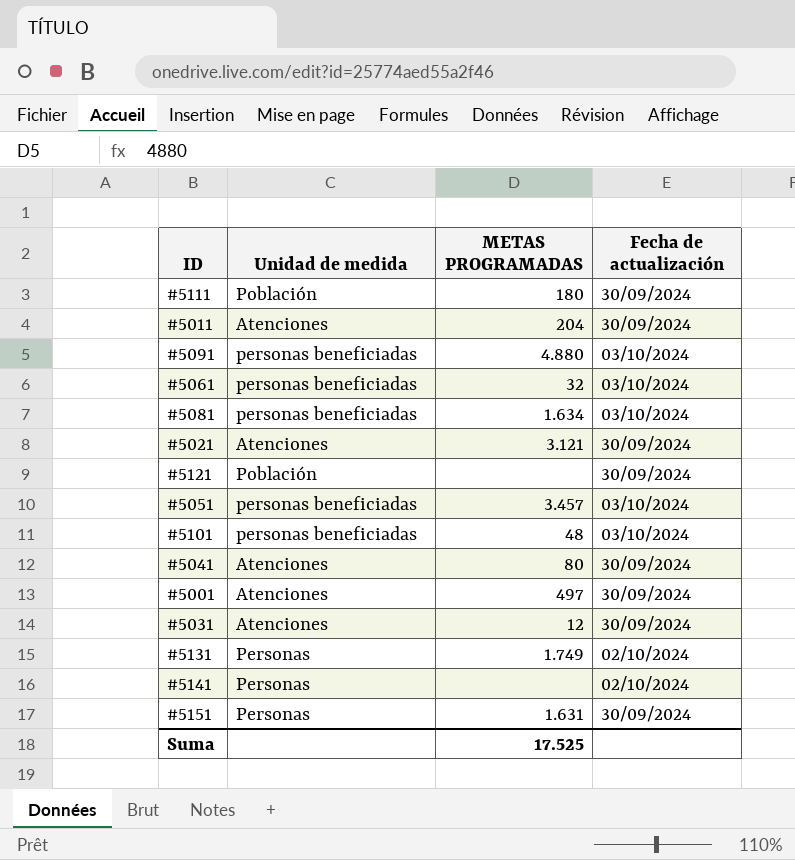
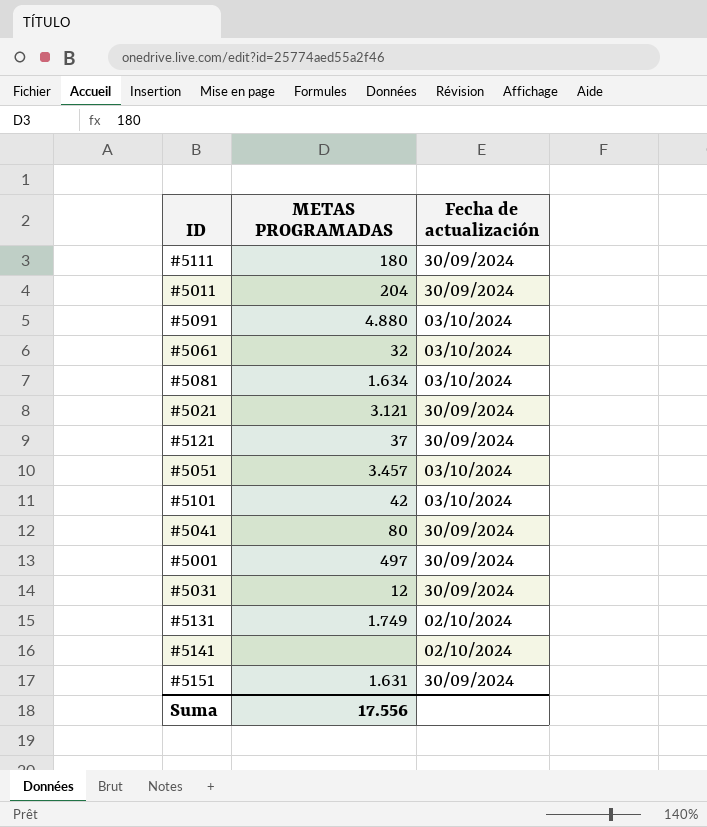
column Unidad de medida | position: 2 -> none
#5121 | METAS PROGRAMADAS: none -> 37
#5101 | METAS PROGRAMADAS: 48 -> 42
Suma | METAS PROGRAMADAS: 17.525 -> 17.556

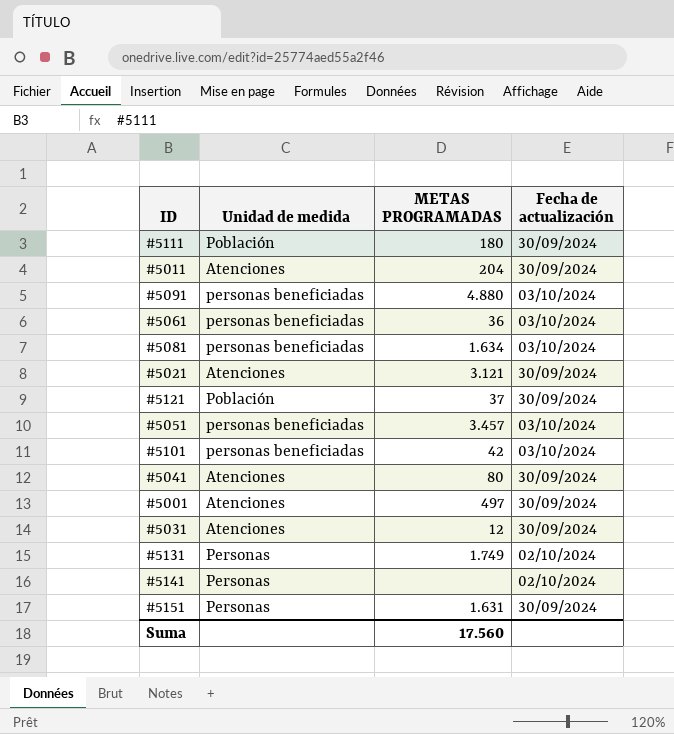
column Unidad de medida | position: none -> 2
#5061 | METAS PROGRAMADAS: 32 -> 36
Suma | METAS PROGRAMADAS: 17.556 -> 17.560

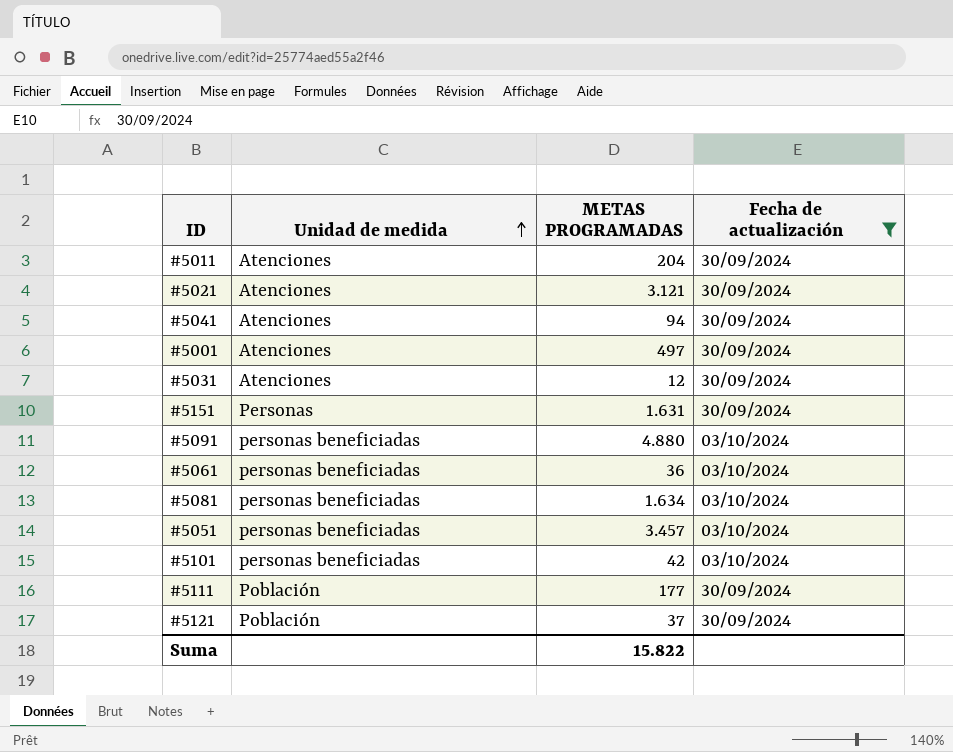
filter: none -> Fecha de actualización != 02/10/2024
row order: none -> Unidad de medida ascending
#5041 | METAS PROGRAMADAS: 80 -> 94
#5111 | METAS PROGRAMADAS: 180 -> 177
Suma | METAS PROGRAMADAS: 17.560 -> 15.822

